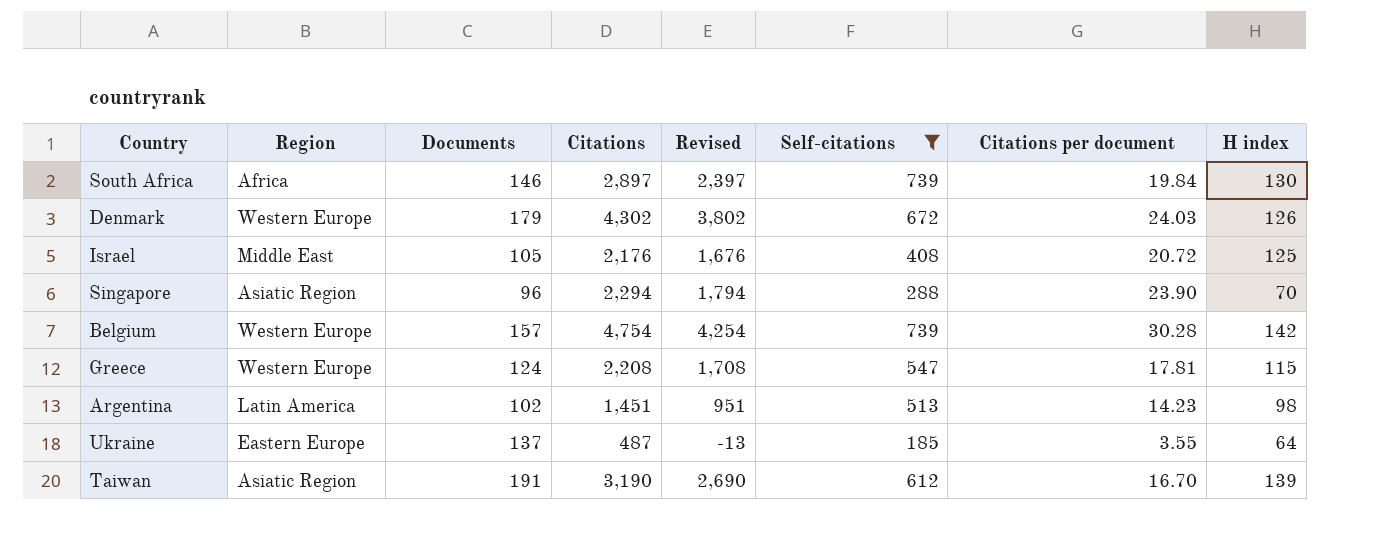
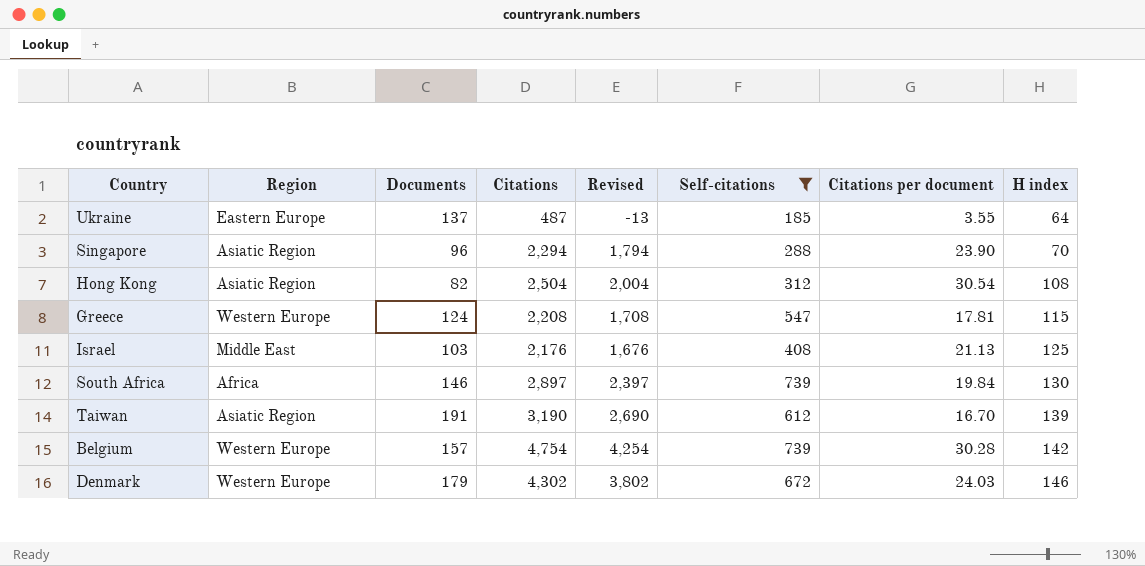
row order: none -> H index ascending
row Argentina: Latin America | 102 | 1,451 | 951 | 513 | 14.23 | 98 -> none
row Hong Kong: none -> Asiatic Region | 82 | 2,504 | 2,004 | 312 | 30.54 | 108
Israel | Documents: 105 -> 103
Israel | Citations per document: 20.72 -> 21.13
Denmark | H index: 126 -> 146

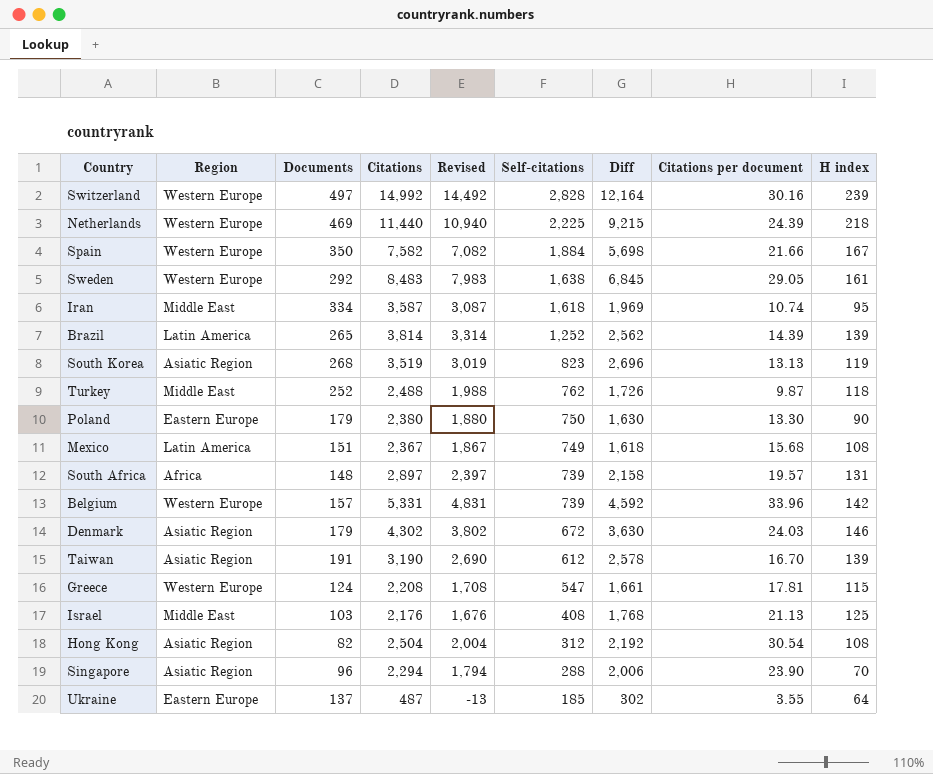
filter: Self-citations <= 739 -> none
row order: H index ascending -> Self-citations descending
column Diff | formula: none -> [Citations] - [Self-citations]
South Africa | Documents: 146 -> 148
South Africa | Citations per document: 19.84 -> 19.57
South Africa | H index: 130 -> 131
Belgium | Citations: 4,754 -> 5,331
Belgium | Revised: 4,254 -> 4,831
Belgium | Citations per document: 30.28 -> 33.96
Denmark | Region: Western Europe -> Asiatic Region

